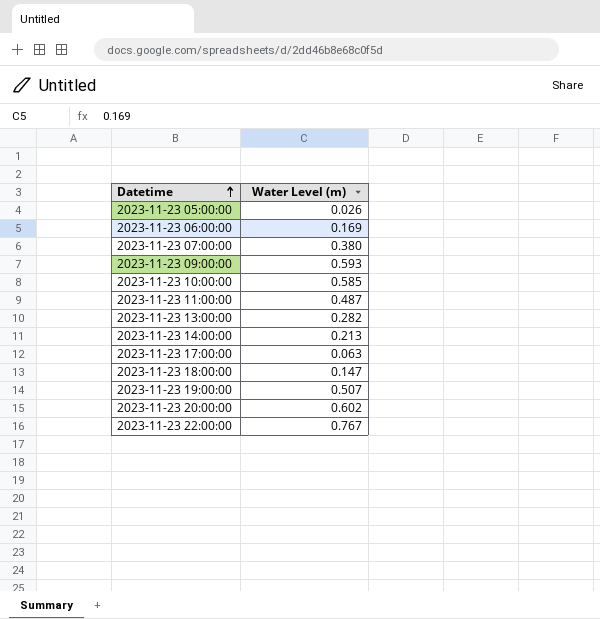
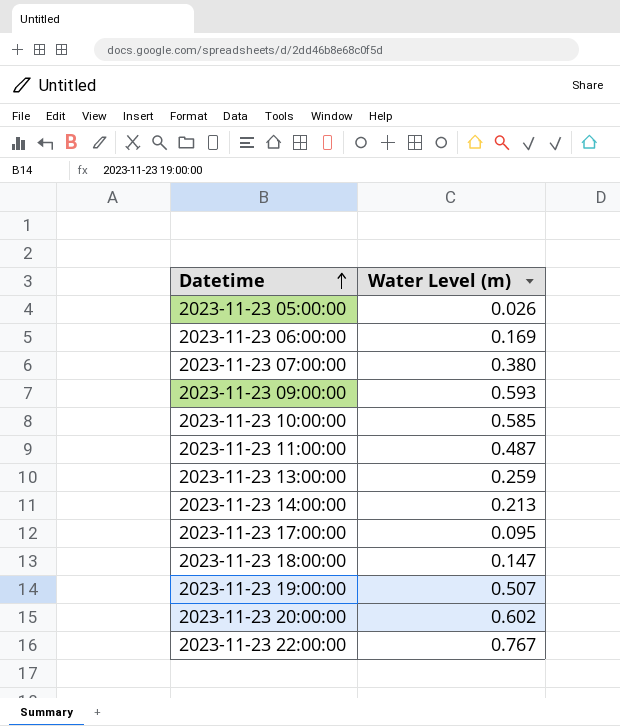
2023-11-23 13:00:00 | Water Level (m): 0.282 -> 0.259
2023-11-23 17:00:00 | Water Level (m): 0.063 -> 0.095

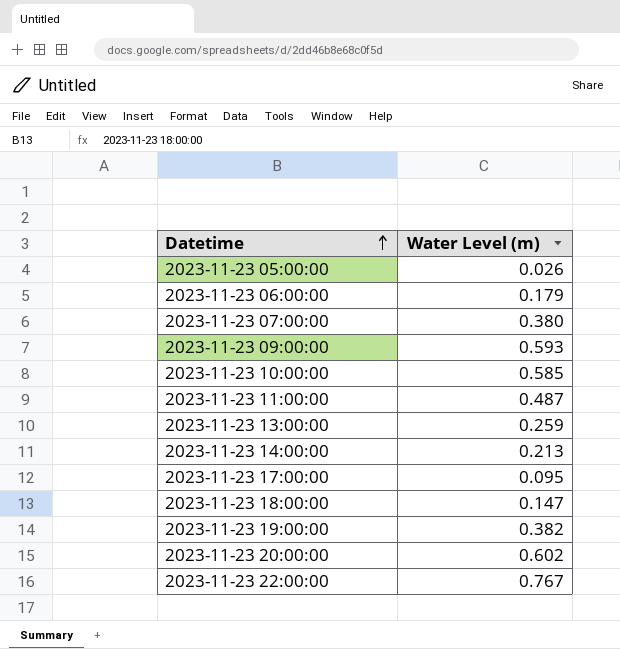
2023-11-23 06:00:00 | Water Level (m): 0.169 -> 0.179
2023-11-23 19:00:00 | Water Level (m): 0.507 -> 0.382

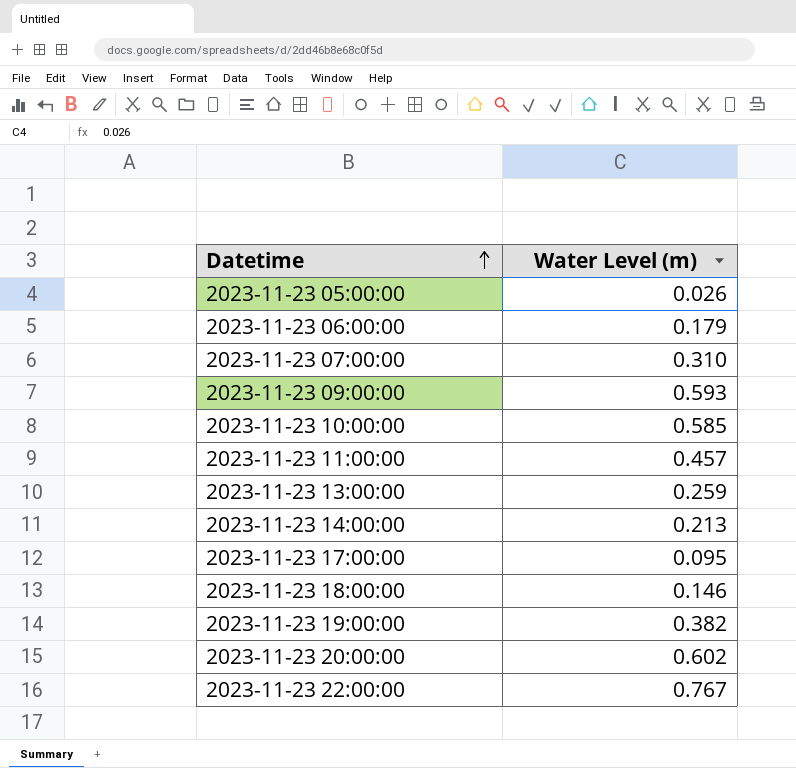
2023-11-23 07:00:00 | Water Level (m): 0.380 -> 0.310
2023-11-23 11:00:00 | Water Level (m): 0.487 -> 0.457
2023-11-23 18:00:00 | Water Level (m): 0.147 -> 0.146

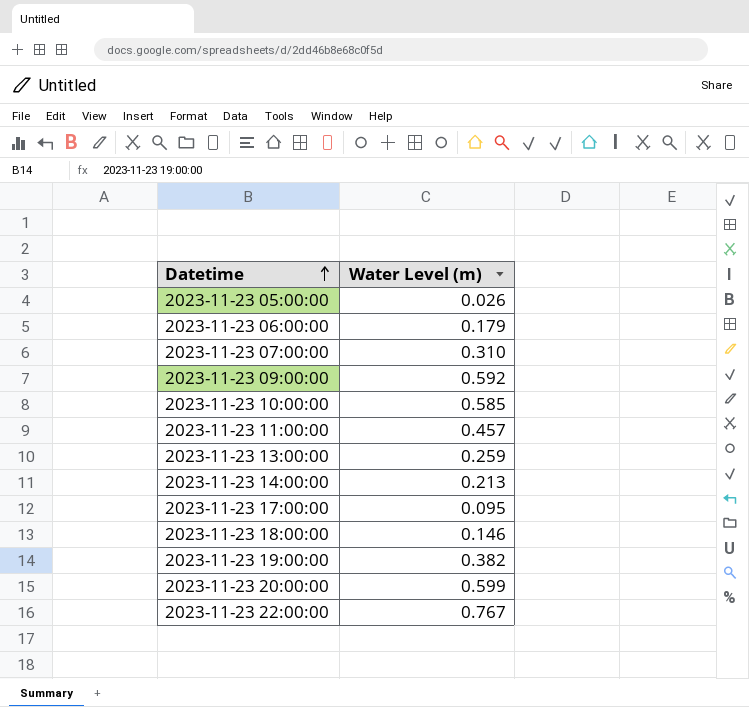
2023-11-23 09:00:00 | Water Level (m): 0.593 -> 0.592
2023-11-23 20:00:00 | Water Level (m): 0.602 -> 0.599

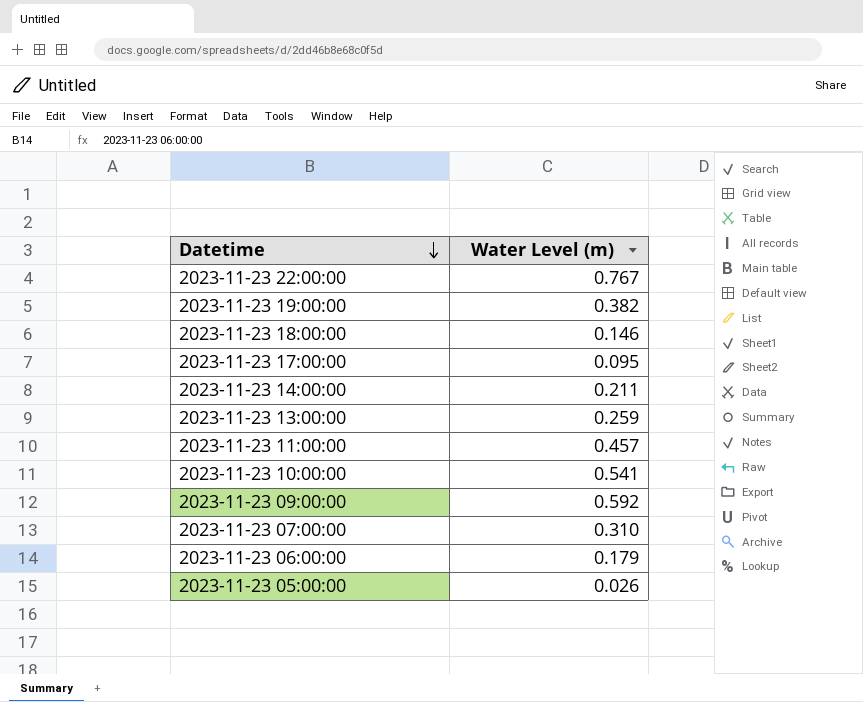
row order: Datetime ascending -> Datetime descending
row 2023-11-23 20:00:00: 0.599 -> none
2023-11-23 14:00:00 | Water Level (m): 0.213 -> 0.211
2023-11-23 10:00:00 | Water Level (m): 0.585 -> 0.541

